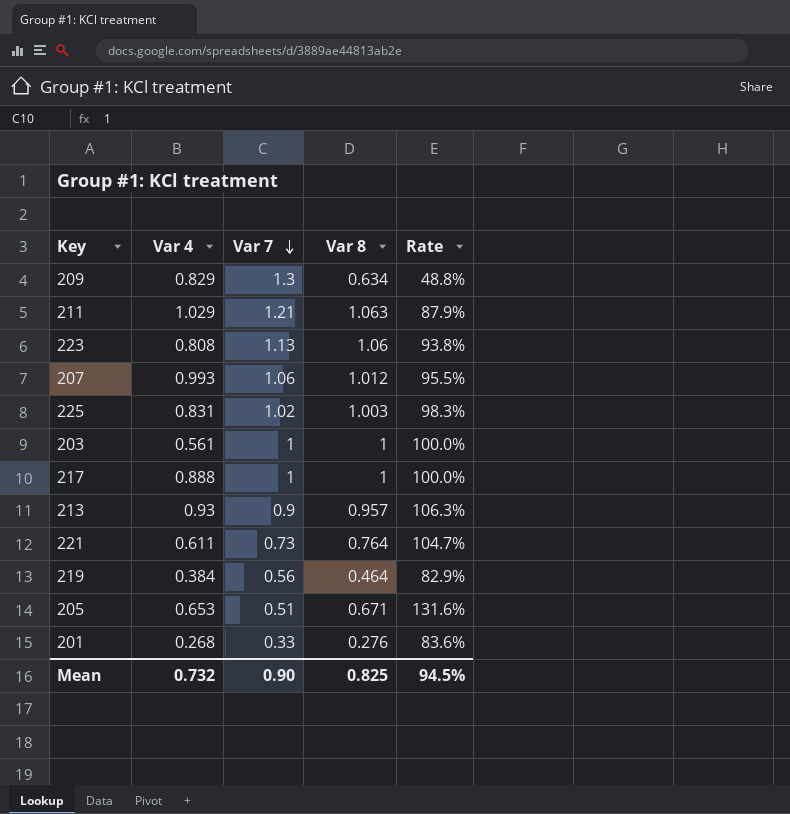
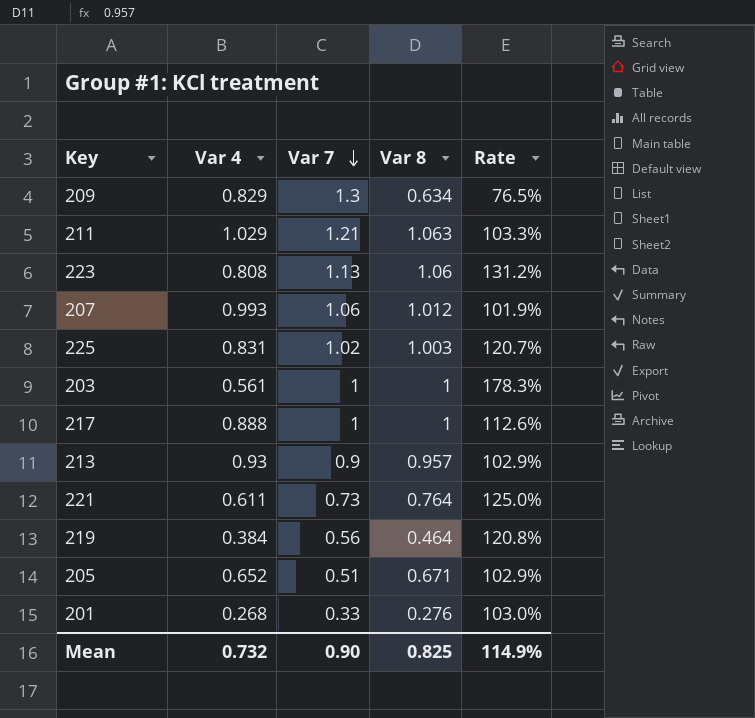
column Rate | formula: [Var 8] / [Var 7] -> [Var 8] / [Var 4]
205 | Var 4: 0.653 -> 0.652
Mean | Rate: 94.5% -> 114.9%

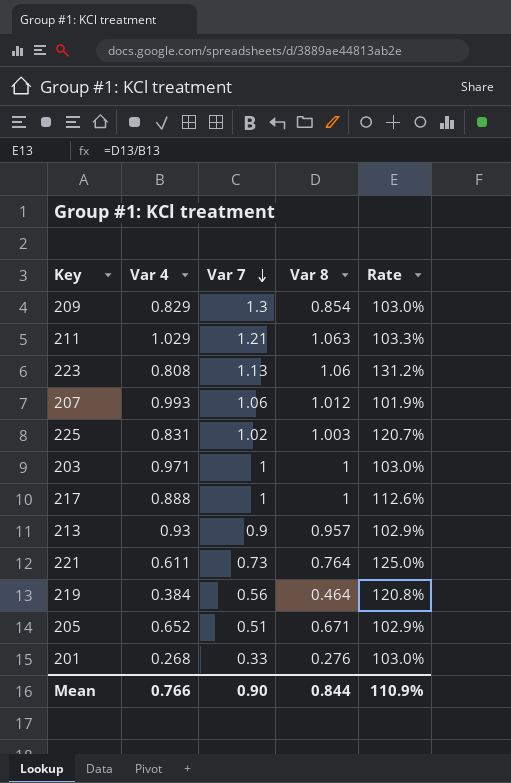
209 | Var 8: 0.634 -> 0.854
209 | Rate: 76.5% -> 103.0%
203 | Var 4: 0.561 -> 0.971
203 | Rate: 178.3% -> 103.0%
Mean | Var 4: 0.732 -> 0.766
Mean | Var 8: 0.825 -> 0.844
Mean | Rate: 114.9% -> 110.9%

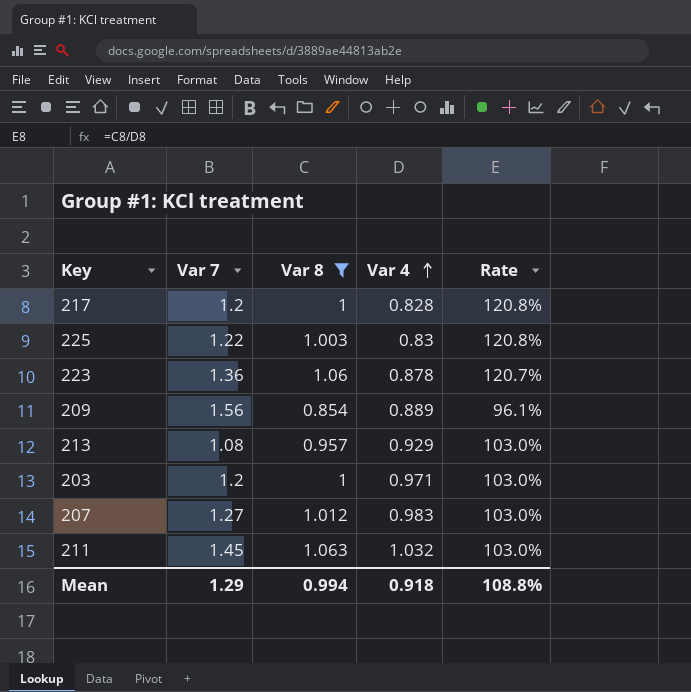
filter: none -> Var 8 >= 0.854
row order: Var 7 descending -> Var 4 ascending
column Var 4 | position: 2 -> 4
217 | Var 7: 1 -> 1.2
217 | Var 4: 0.888 -> 0.828
217 | Rate: 112.6% -> 120.8%
225 | Var 7: 1.02 -> 1.22
225 | Var 4: 0.831 -> 0.83
225 | Rate: 120.7% -> 120.8%
223 | Var 7: 1.13 -> 1.36
223 | Var 4: 0.808 -> 0.878
223 | Rate: 131.2% -> 120.7%
209 | Var 7: 1.3 -> 1.56
209 | Var 4: 0.829 -> 0.889
209 | Rate: 103.0% -> 96.1%
213 | Var 7: 0.9 -> 1.08
213 | Var 4: 0.93 -> 0.929
213 | Rate: 102.9% -> 103.0%
203 | Var 7: 1 -> 1.2
207 | Var 7: 1.06 -> 1.27
207 | Var 4: 0.993 -> 0.983
207 | Rate: 101.9% -> 103.0%
211 | Var 7: 1.21 -> 1.45
211 | Var 4: 1.029 -> 1.032
211 | Rate: 103.3% -> 103.0%
Mean | Var 7: 0.90 -> 1.29
Mean | Var 8: 0.844 -> 0.994
Mean | Var 4: 0.766 -> 0.918
Mean | Rate: 110.9% -> 108.8%

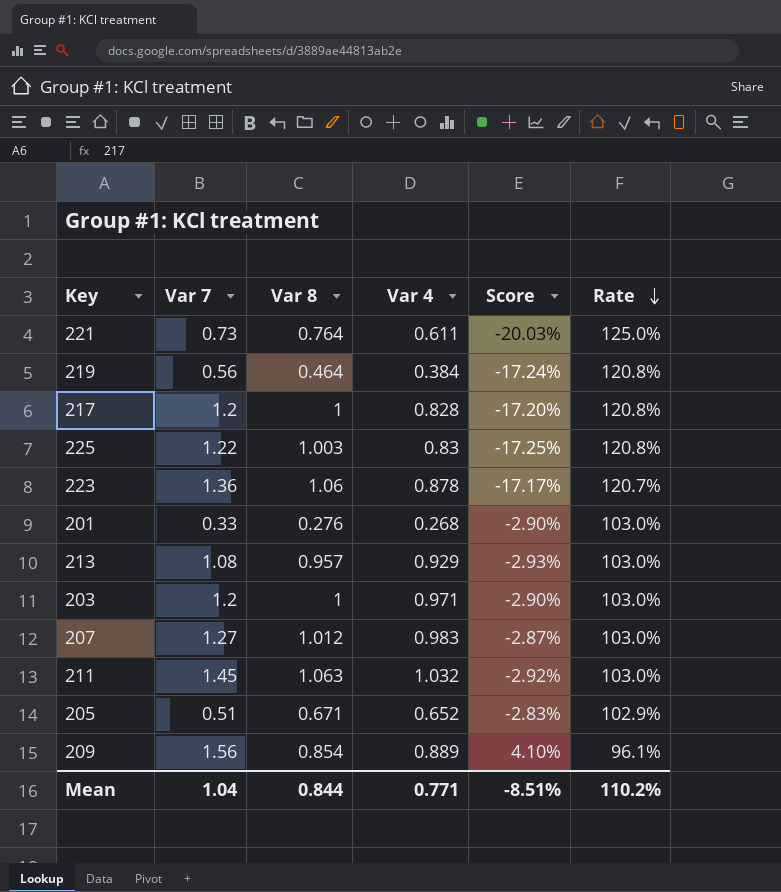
filter: Var 8 >= 0.854 -> none
row order: Var 4 ascending -> Rate descending
column Score | formula: none -> ([Var 4] - [Var 8]) / [Var 8]
Mean | Var 7: 1.29 -> 1.04
Mean | Var 8: 0.994 -> 0.844
Mean | Var 4: 0.918 -> 0.771
Mean | Rate: 108.8% -> 110.2%

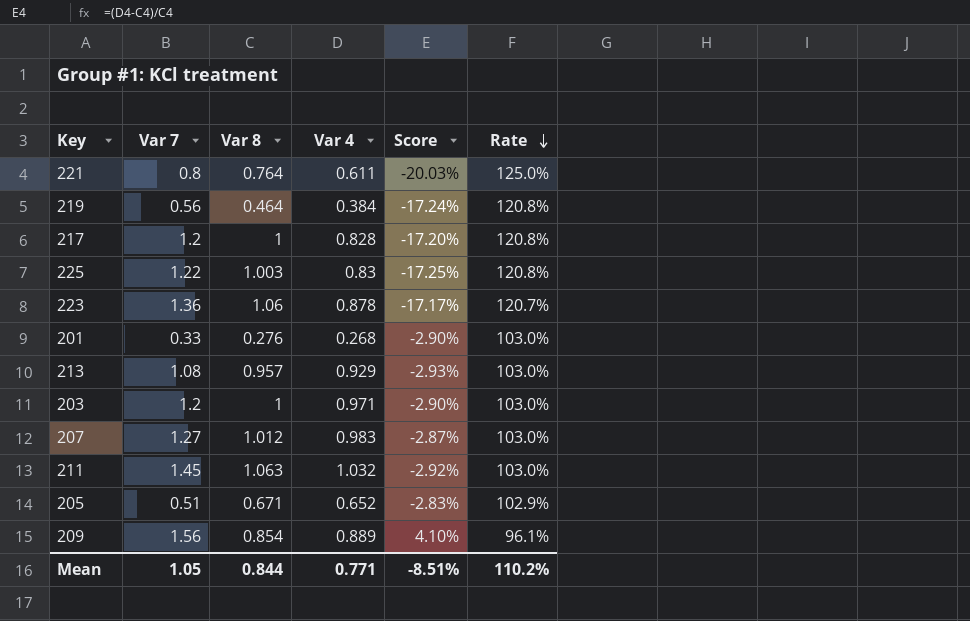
221 | Var 7: 0.73 -> 0.8
Mean | Var 7: 1.04 -> 1.05

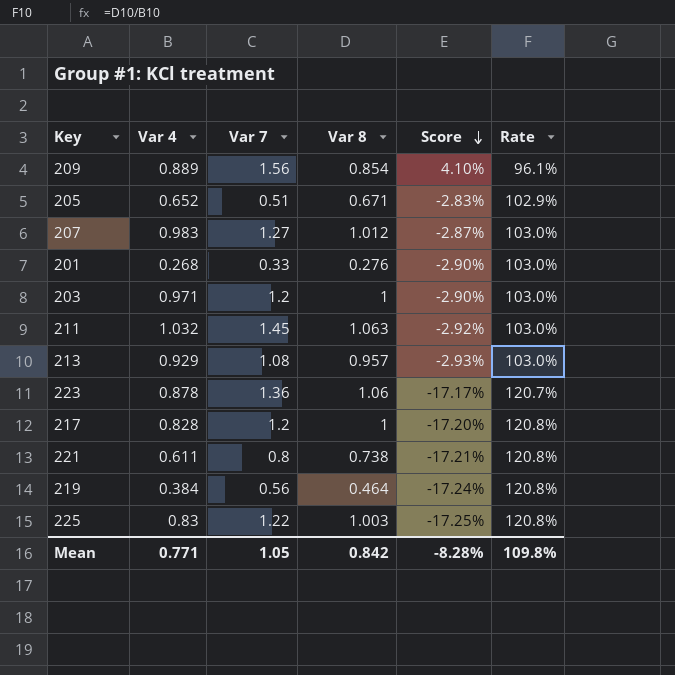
row order: Rate descending -> Score descending
column Var 4 | position: 4 -> 2
221 | Var 8: 0.764 -> 0.738
221 | Score: -20.03% -> -17.21%
221 | Rate: 125.0% -> 120.8%
Mean | Var 8: 0.844 -> 0.842
Mean | Score: -8.51% -> -8.28%
Mean | Rate: 110.2% -> 109.8%

